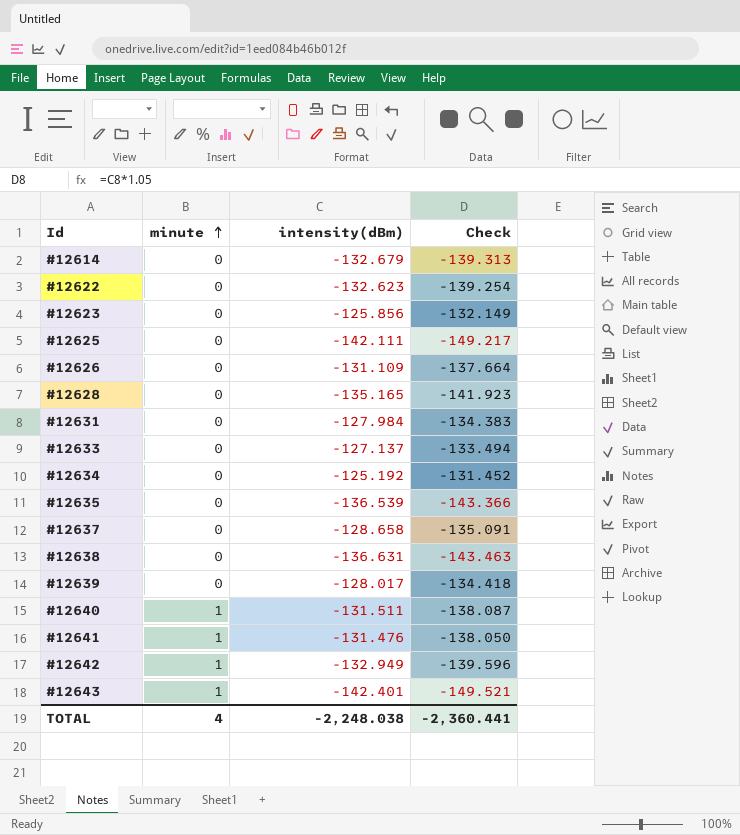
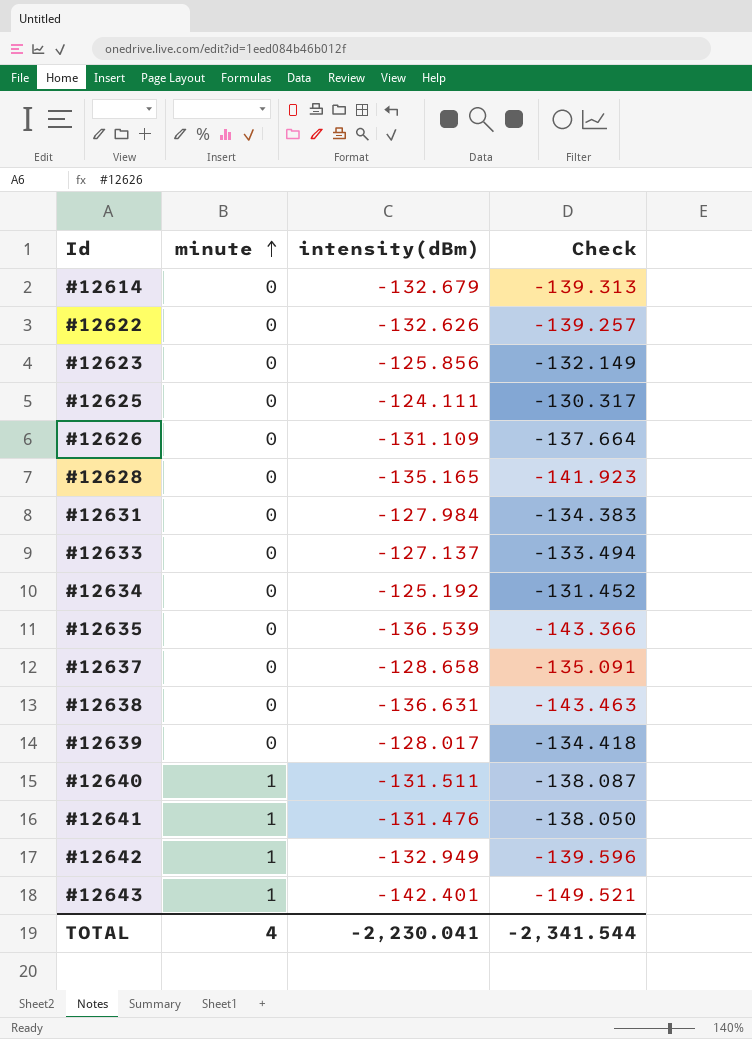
#12622 | intensity(dBm): -132.623 -> -132.626
#12622 | Check: -139.254 -> -139.257
#12625 | intensity(dBm): -142.111 -> -124.111
#12625 | Check: -149.217 -> -130.317
TOTAL | intensity(dBm): -2,248.038 -> -2,230.041
TOTAL | Check: -2,360.441 -> -2,341.544

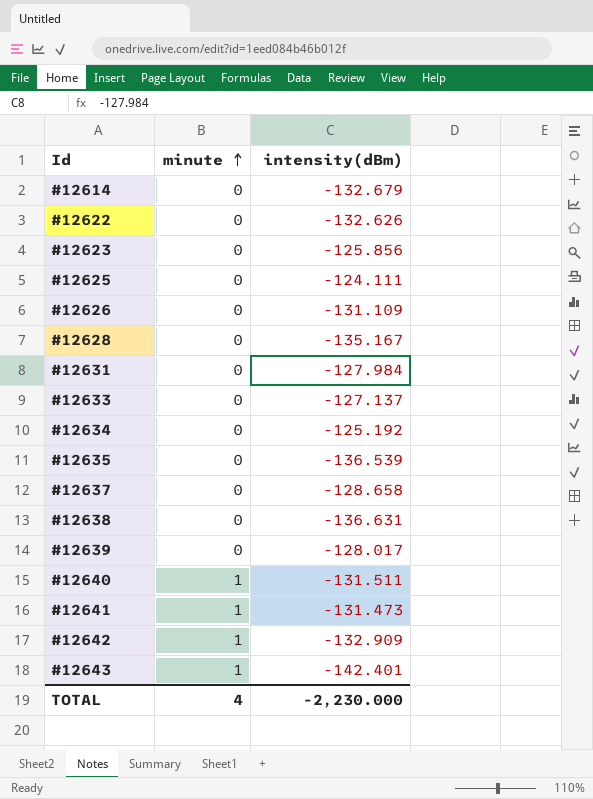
column Check | formula: [intensity(dBm)] * 1.05 -> none
#12628 | intensity(dBm): -135.165 -> -135.167
#12641 | intensity(dBm): -131.476 -> -131.473
#12642 | intensity(dBm): -132.949 -> -132.909
TOTAL | intensity(dBm): -2,230.041 -> -2,230.000

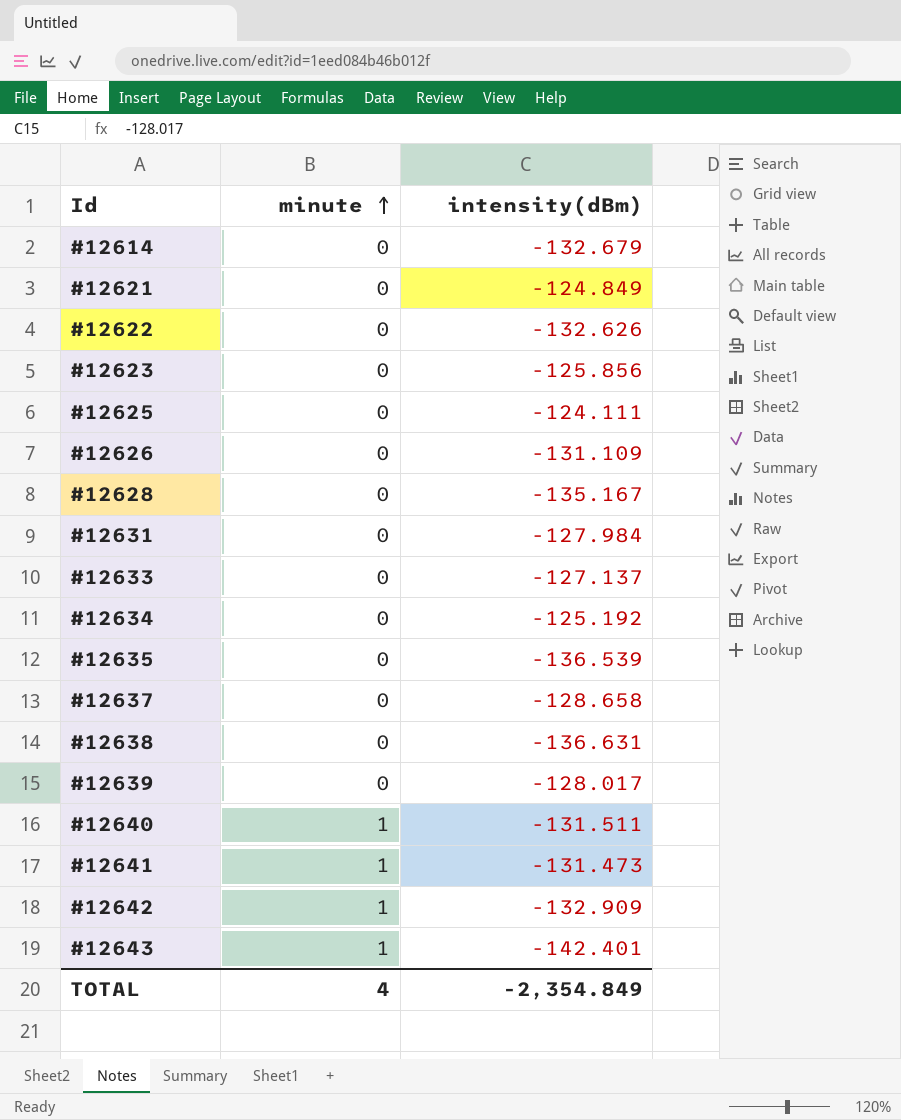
row #12621: none -> 0 | -124.849
TOTAL | intensity(dBm): -2,230.000 -> -2,354.849

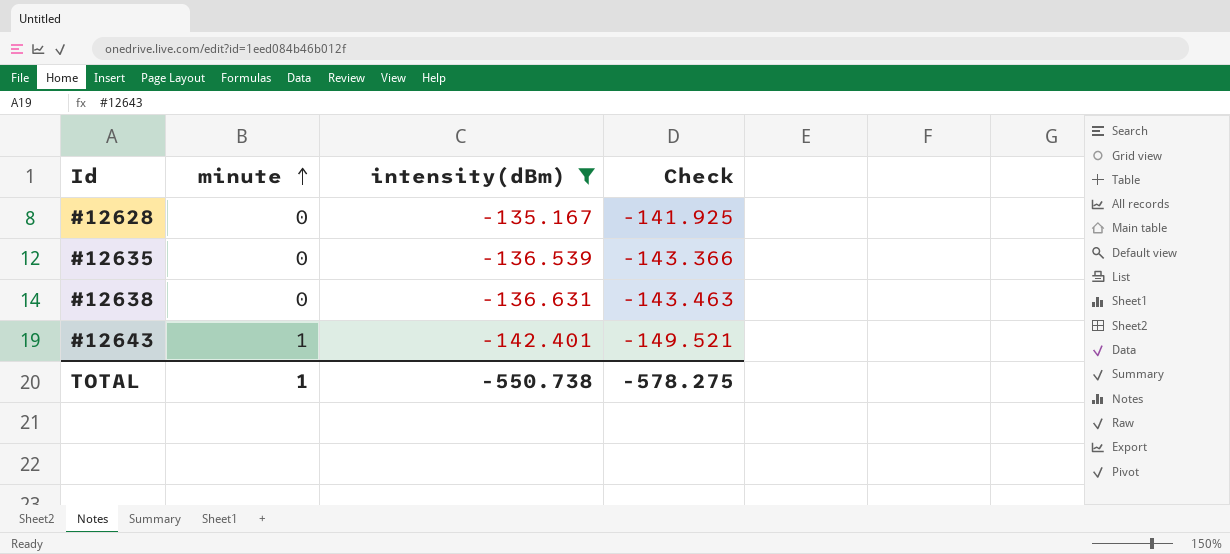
filter: none -> intensity(dBm) <= -135.167
column Check | formula: none -> [intensity(dBm)] * 1.05
TOTAL | minute: 4 -> 1
TOTAL | intensity(dBm): -2,354.849 -> -550.738

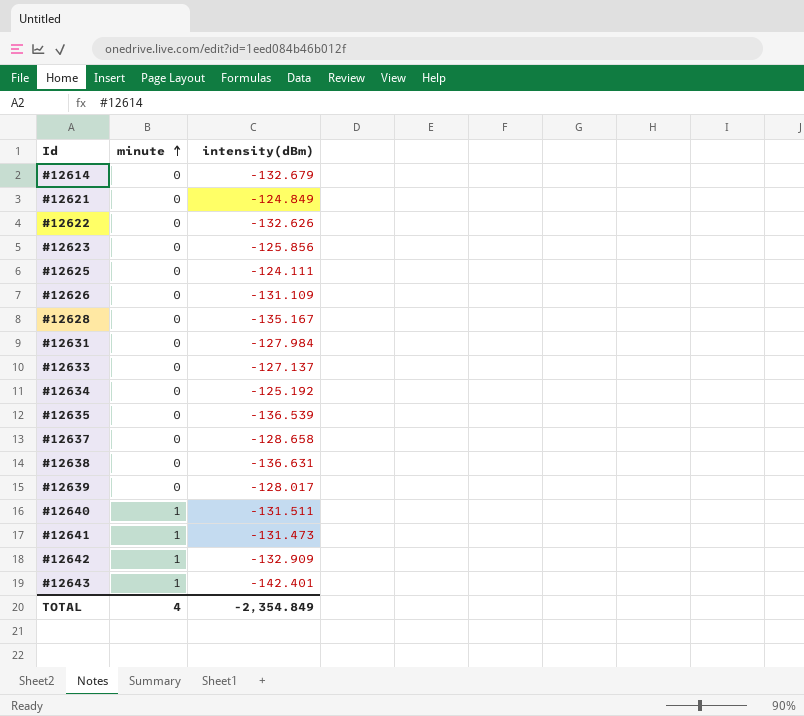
filter: intensity(dBm) <= -135.167 -> none
column Check | formula: [intensity(dBm)] * 1.05 -> none
TOTAL | minute: 1 -> 4
TOTAL | intensity(dBm): -550.738 -> -2,354.849

